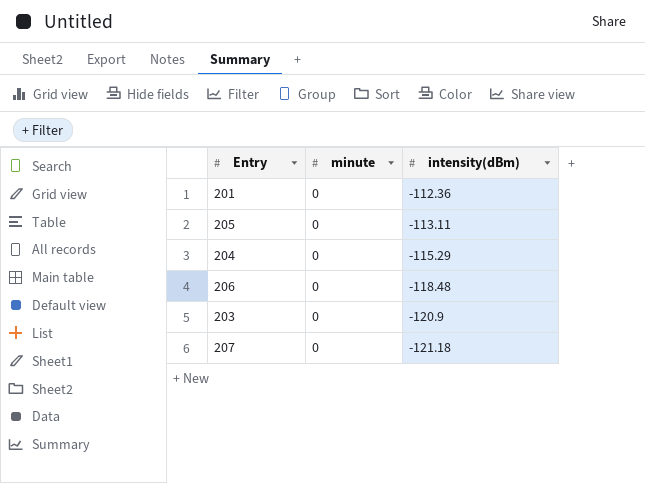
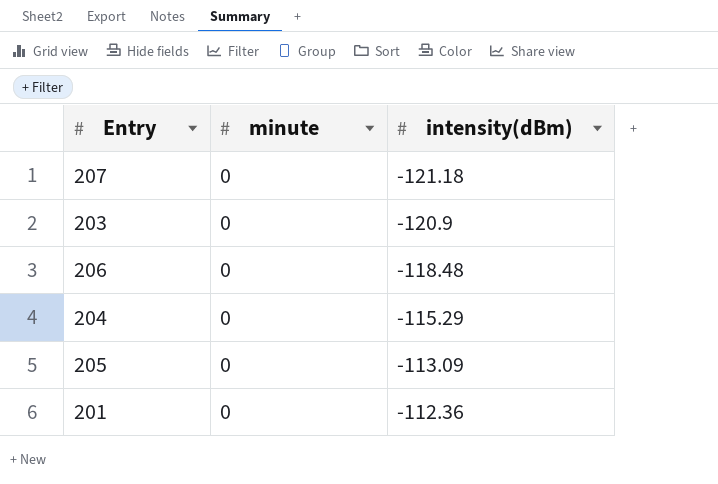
row order: intensity(dBm) descending -> intensity(dBm) ascending
205 | intensity(dBm): -113.11 -> -113.09

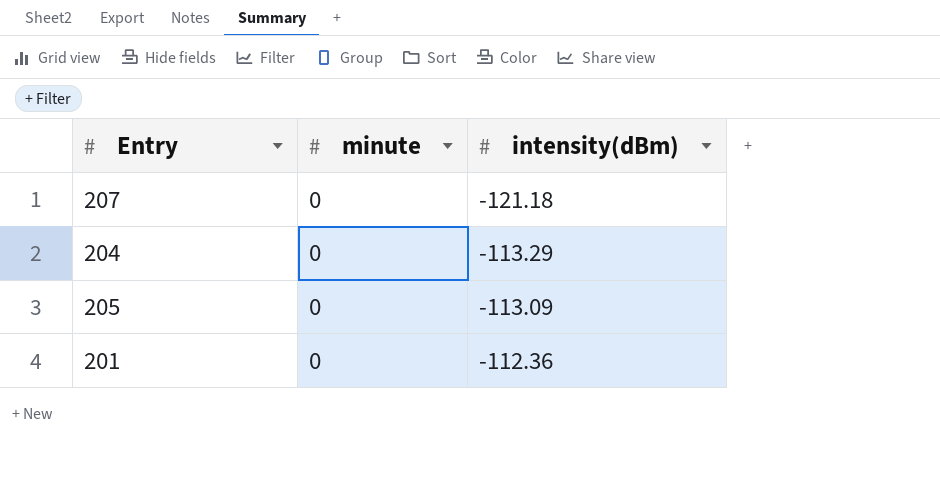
row 203: 0 | -120.9 -> none
row 206: 0 | -118.48 -> none
204 | intensity(dBm): -115.29 -> -113.29

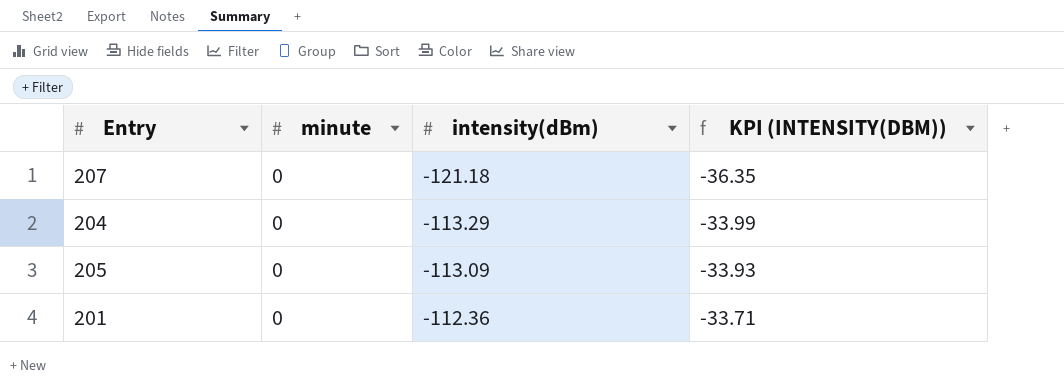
column KPI (INTENSITY(DBM)) | formula: none -> [intensity(dBm)] * 0.3

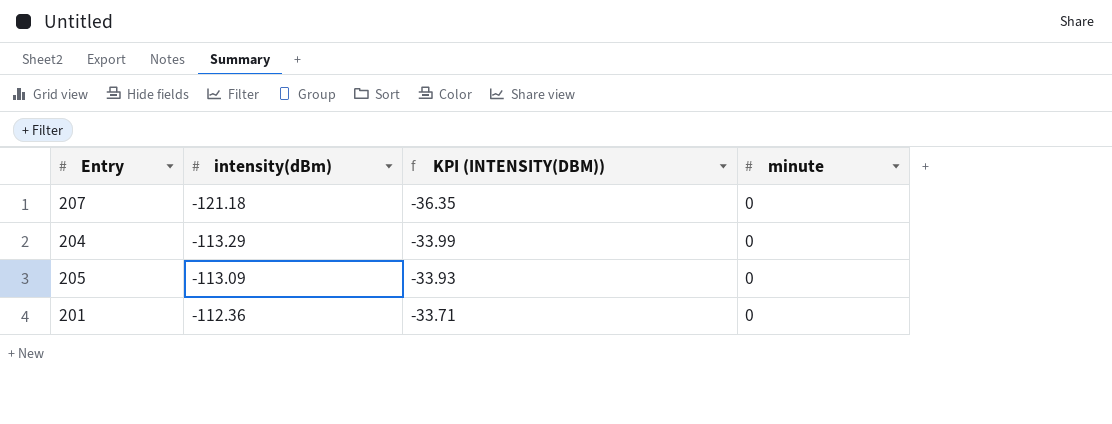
column minute | position: 2 -> 4

